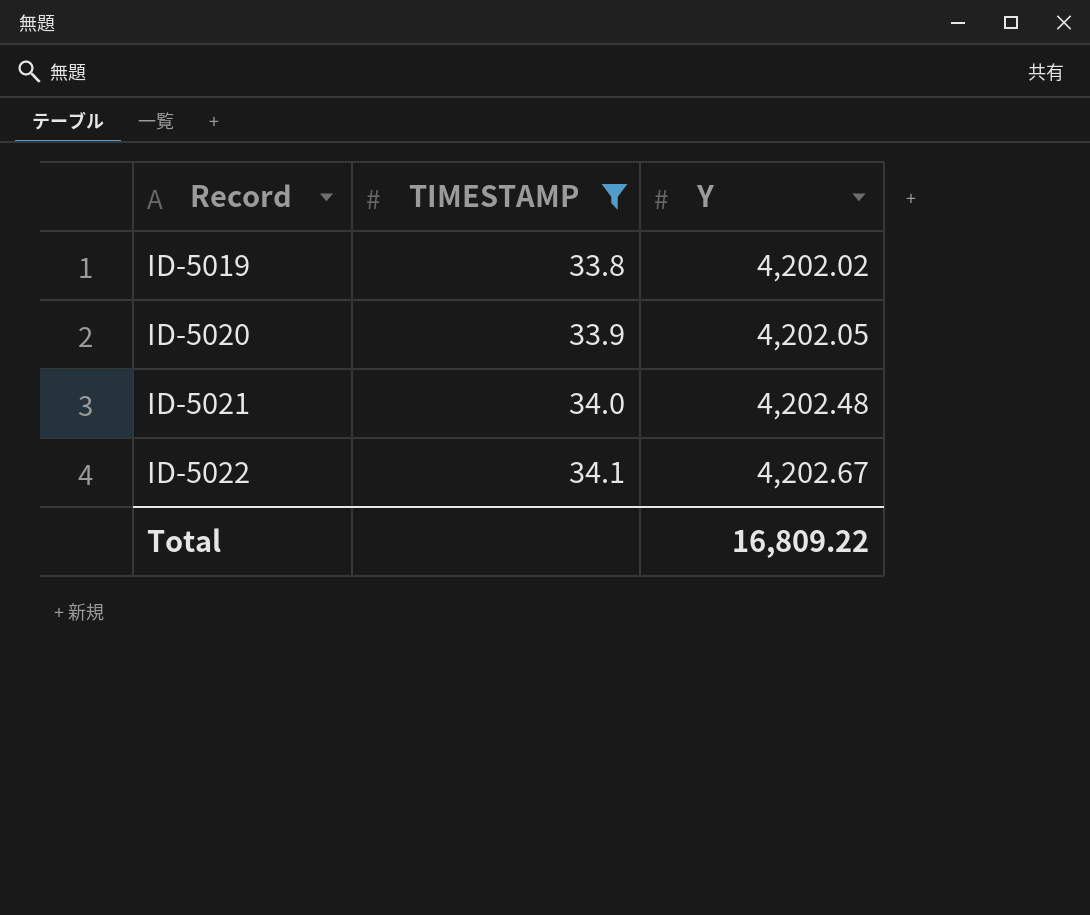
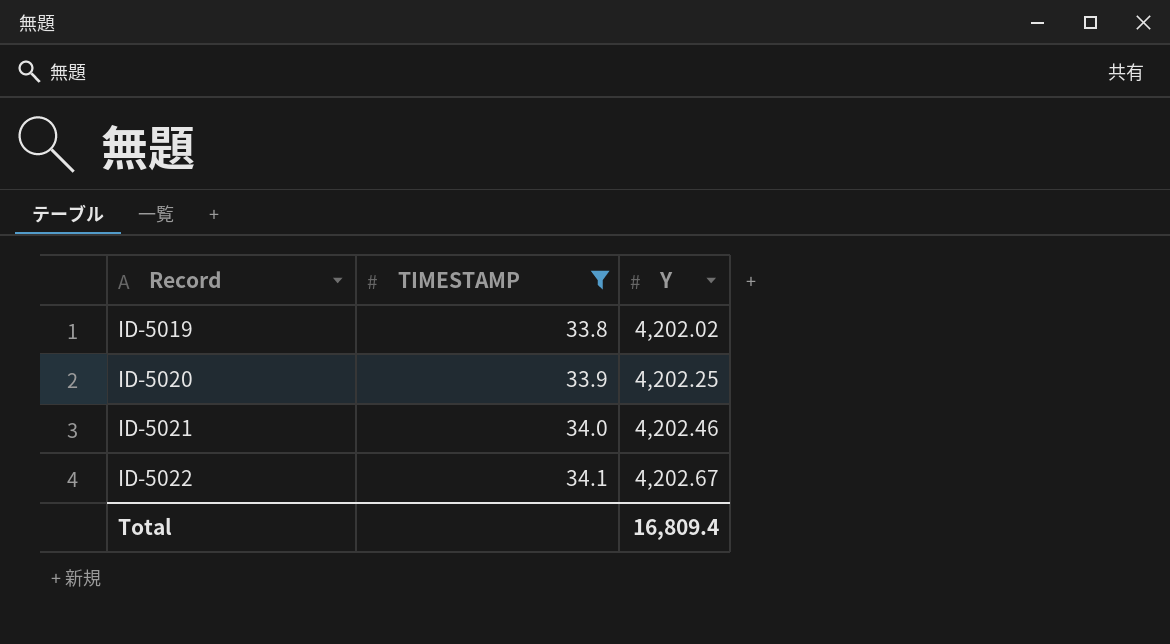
ID-5020 | Y: 4,202.05 -> 4,202.25
ID-5021 | Y: 4,202.48 -> 4,202.46
Total | Y: 16,809.22 -> 16,809.4

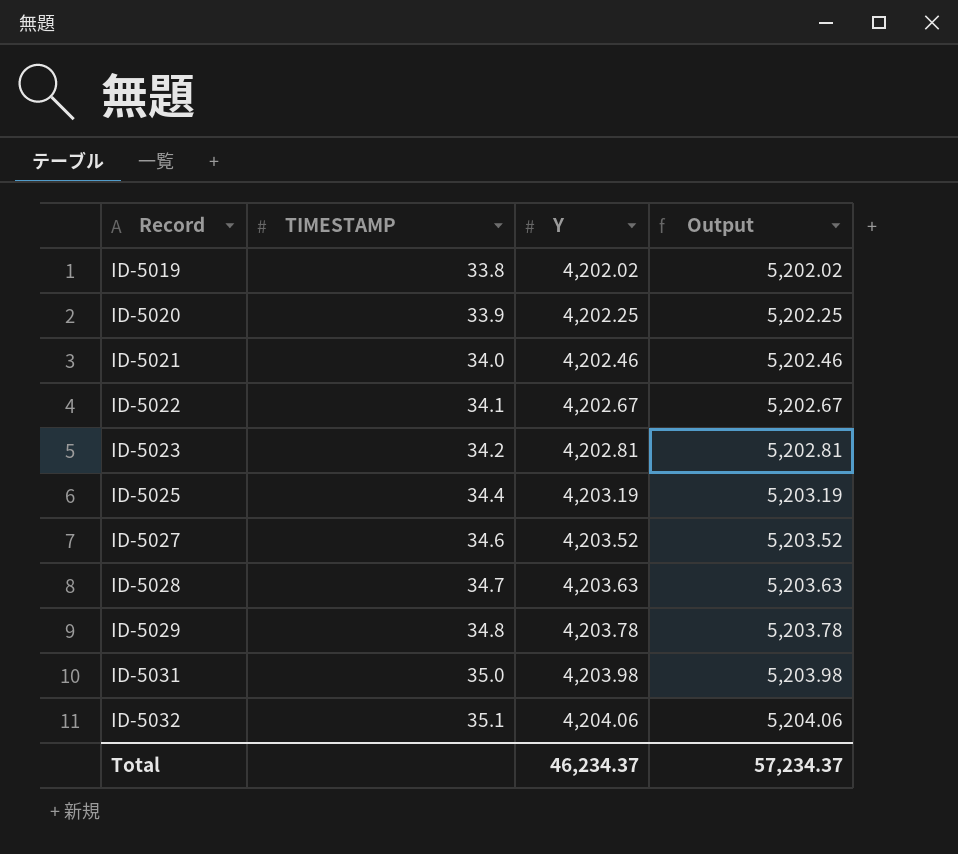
filter: TIMESTAMP <= 34.1 -> none
column Output | formula: none -> [Y] + 1000
Total | Y: 16,809.4 -> 46,234.37

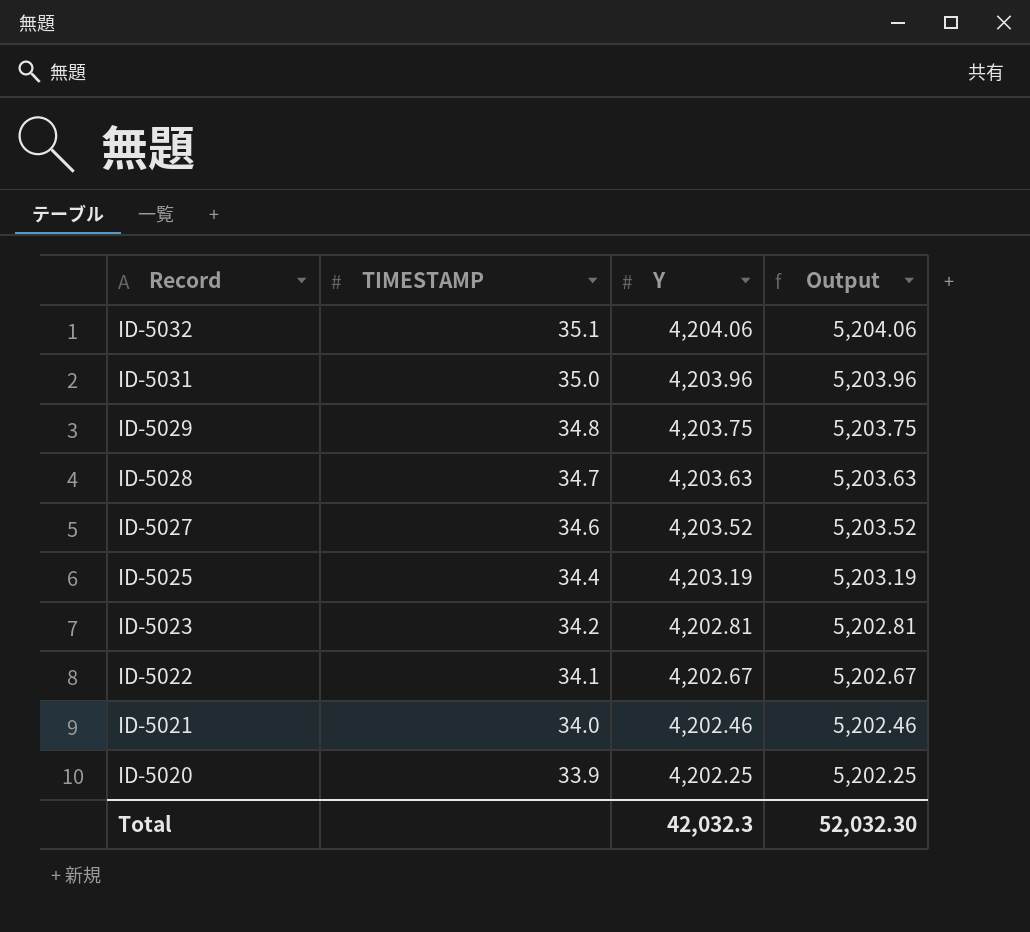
row order: Record ascending -> Record descending
row ID-5019: 33.8 | 4,202.02 | 5,202.02 -> none
ID-5031 | Y: 4,203.98 -> 4,203.96
ID-5031 | Output: 5,203.98 -> 5,203.96
ID-5029 | Y: 4,203.78 -> 4,203.75
ID-5029 | Output: 5,203.78 -> 5,203.75
Total | Y: 46,234.37 -> 42,032.3
Total | Output: 57,234.37 -> 52,032.30

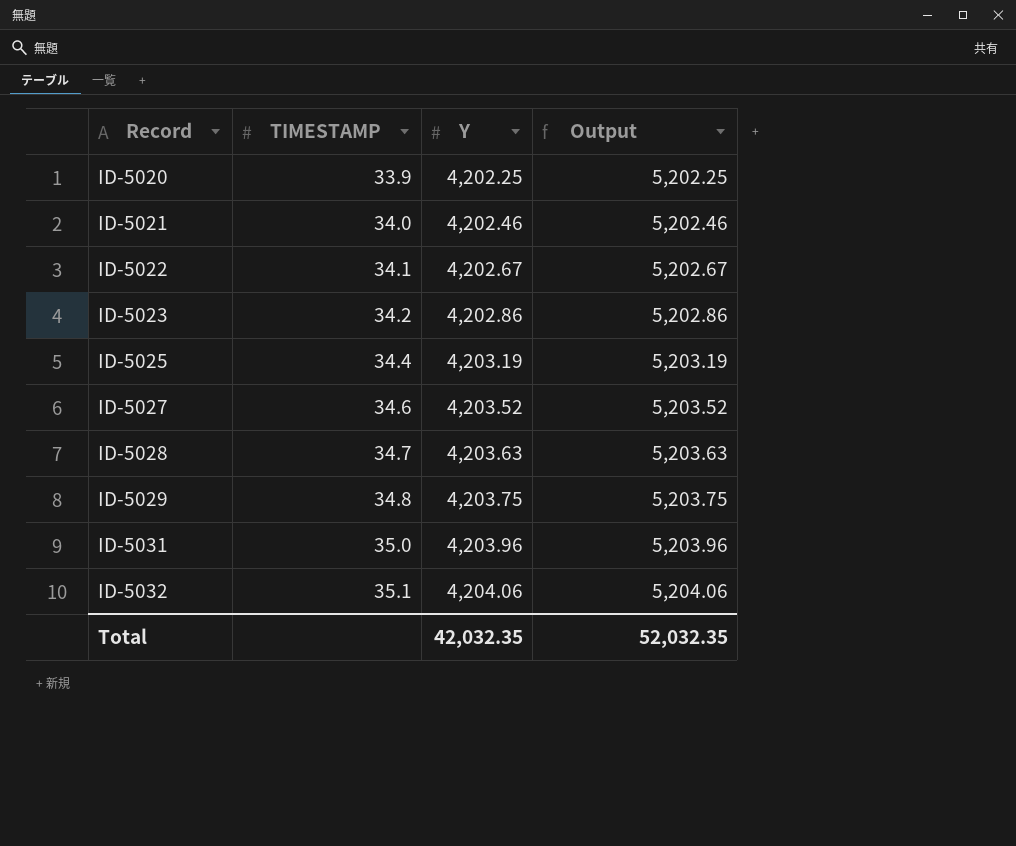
row order: Record descending -> Record ascending
ID-5023 | Y: 4,202.81 -> 4,202.86
ID-5023 | Output: 5,202.81 -> 5,202.86
Total | Y: 42,032.3 -> 42,032.35
Total | Output: 52,032.30 -> 52,032.35

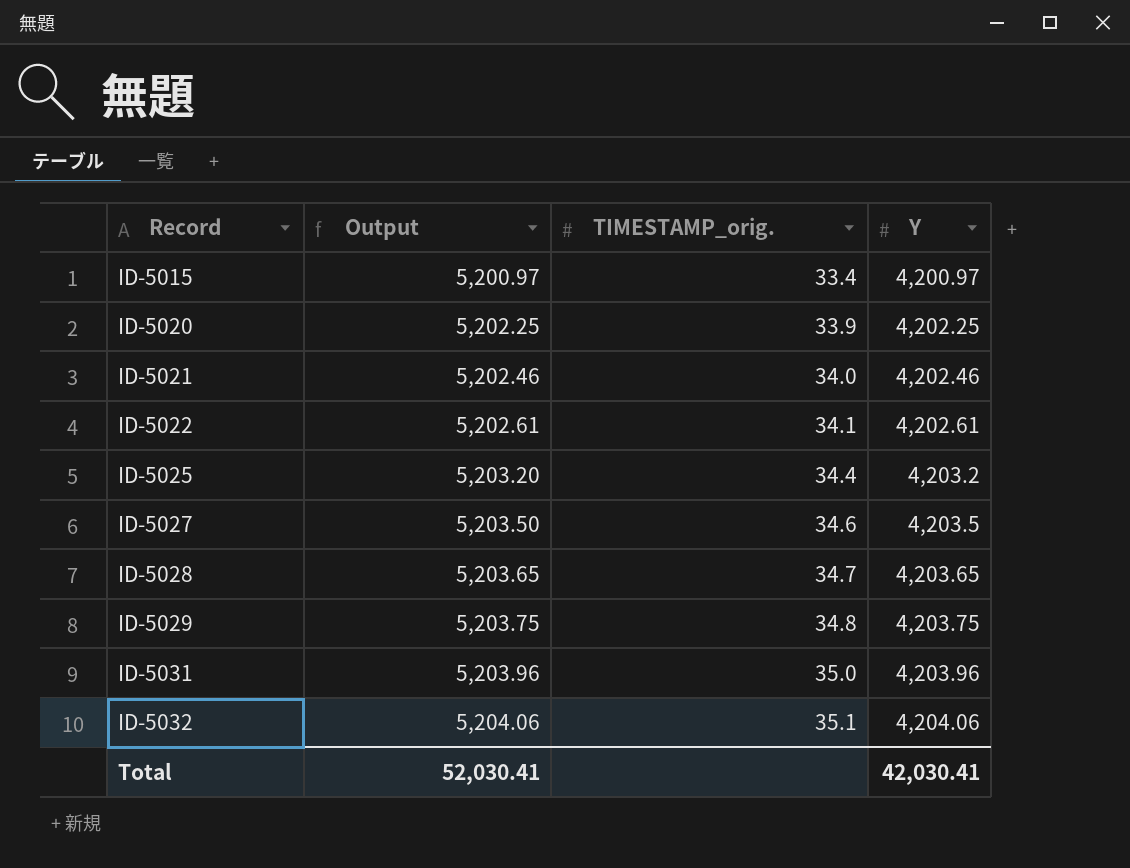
column Output | position: 4 -> 2
column name: TIMESTAMP -> TIMESTAMP_orig.
row ID-5023: 34.2 | 4,202.86 | 5,202.86 -> none
row ID-5015: none -> 5,200.97 | 33.4 | 4,200.97
ID-5022 | Output: 5,202.67 -> 5,202.61
ID-5022 | Y: 4,202.67 -> 4,202.61
ID-5025 | Output: 5,203.19 -> 5,203.20
ID-5025 | Y: 4,203.19 -> 4,203.2
ID-5027 | Output: 5,203.52 -> 5,203.50
ID-5027 | Y: 4,203.52 -> 4,203.5
ID-5028 | Output: 5,203.63 -> 5,203.65
ID-5028 | Y: 4,203.63 -> 4,203.65
Total | Output: 52,032.35 -> 52,030.41
Total | Y: 42,032.35 -> 42,030.41

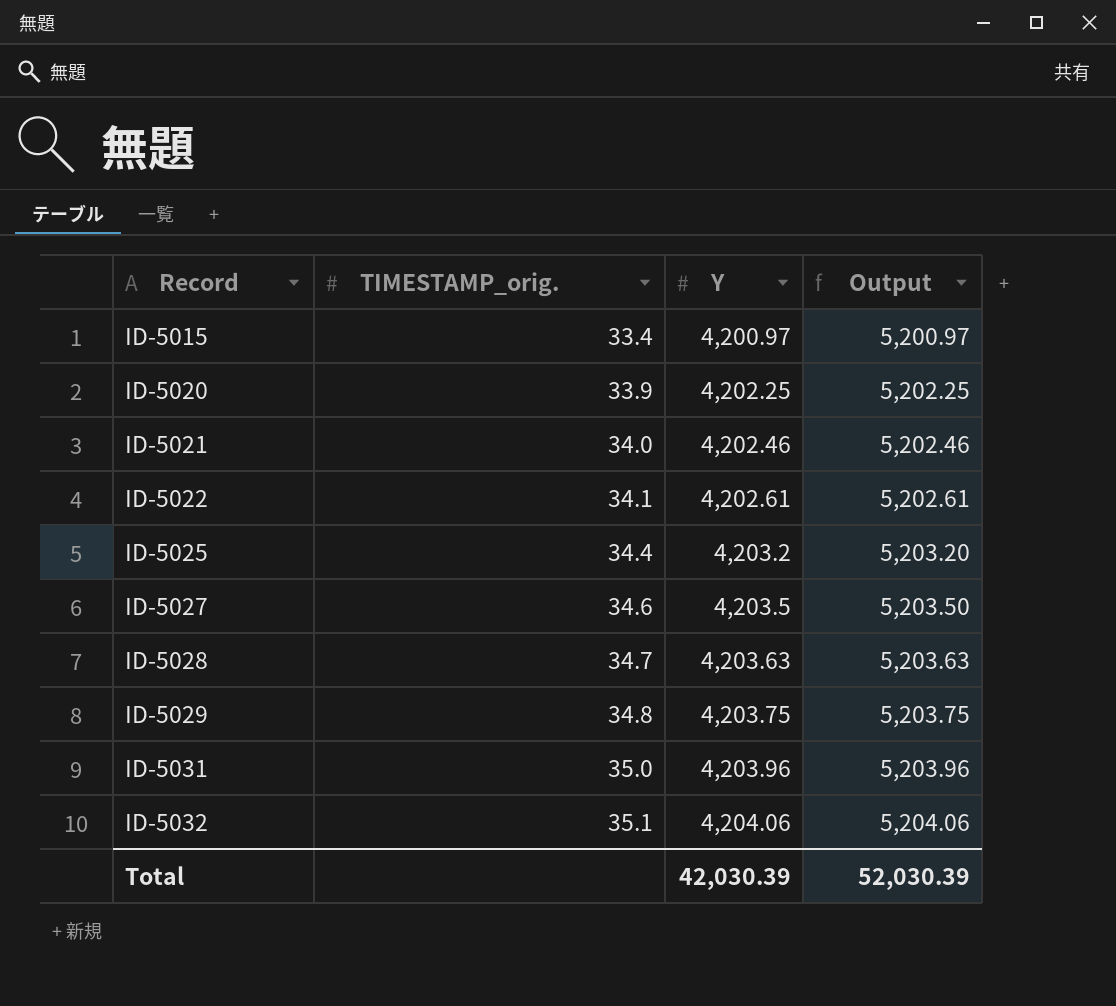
column Output | position: 2 -> 4
ID-5028 | Y: 4,203.65 -> 4,203.63
ID-5028 | Output: 5,203.65 -> 5,203.63
Total | Y: 42,030.41 -> 42,030.39
Total | Output: 52,030.41 -> 52,030.39

